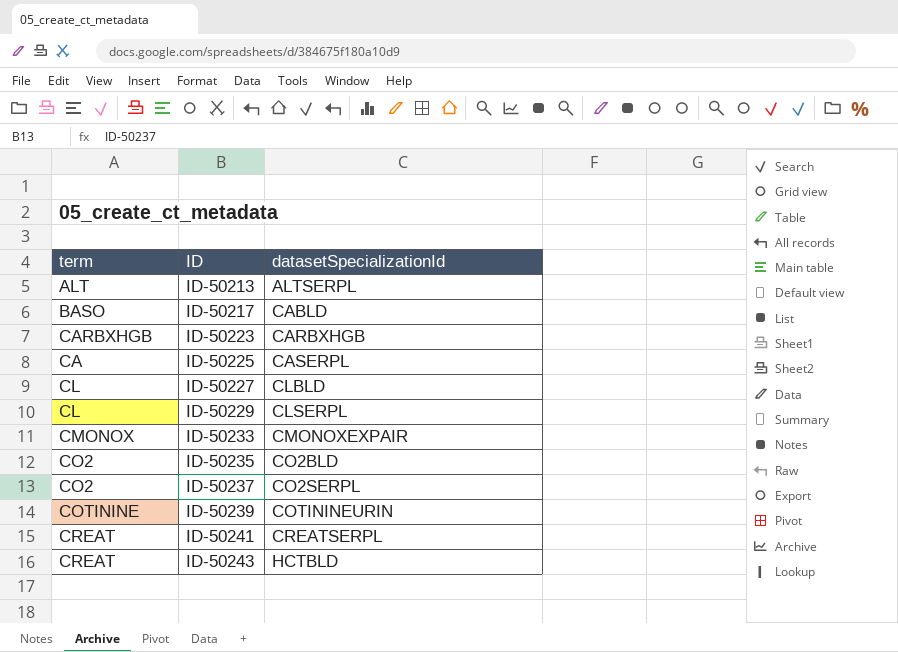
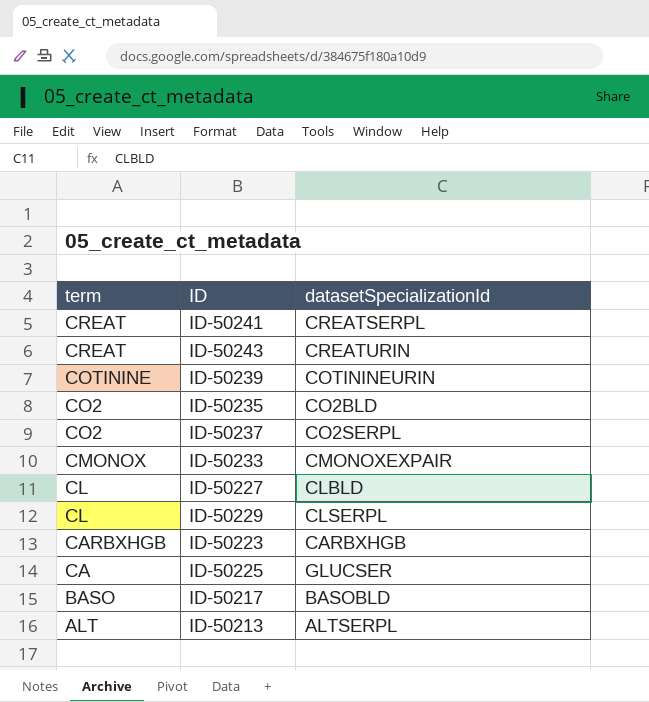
row order: ID ascending -> term descending
ID-50243 | datasetSpecializationId: HCTBLD -> CREATURIN
ID-50225 | datasetSpecializationId: CASERPL -> GLUCSER
ID-50217 | datasetSpecializationId: CABLD -> BASOBLD

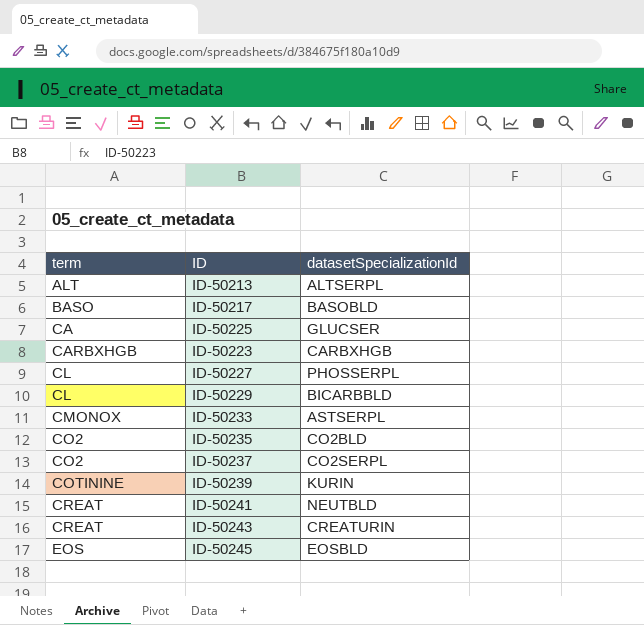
row order: term descending -> term ascending
ID-50227 | datasetSpecializationId: CLBLD -> PHOSSERPL
ID-50229 | datasetSpecializationId: CLSERPL -> BICARBBLD
ID-50233 | datasetSpecializationId: CMONOXEXPAIR -> ASTSERPL
ID-50239 | datasetSpecializationId: COTININEURIN -> KURIN
ID-50241 | datasetSpecializationId: CREATSERPL -> NEUTBLD
row ID-50245: none -> EOS | EOSBLD

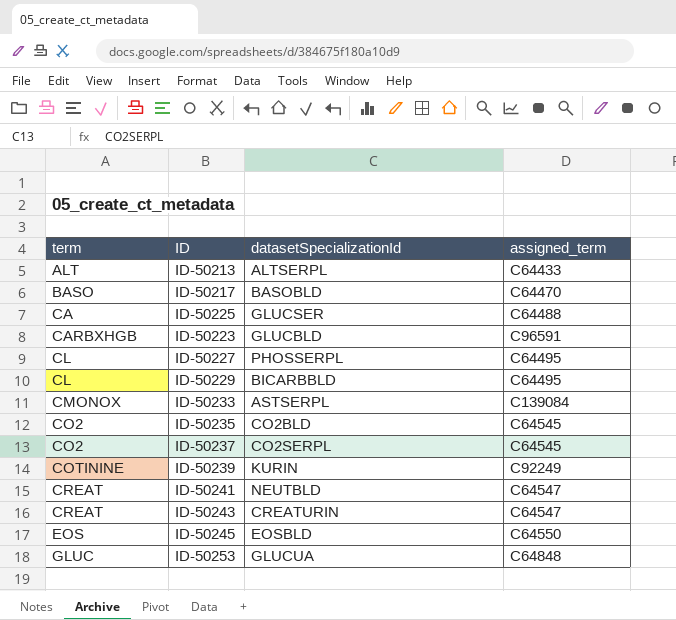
column assigned_term | position: none -> 4
ID-50223 | datasetSpecializationId: CARBXHGB -> GLUCBLD
row ID-50253: none -> GLUC | GLUCUA | C64848

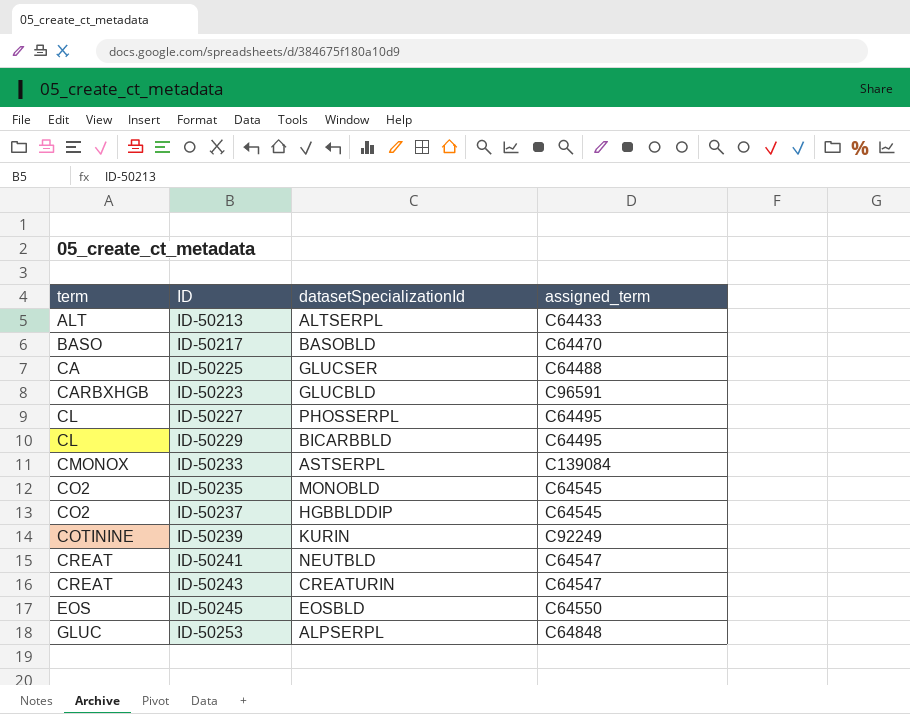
ID-50235 | datasetSpecializationId: CO2BLD -> MONOBLD
ID-50237 | datasetSpecializationId: CO2SERPL -> HGBBLDDIP
ID-50253 | datasetSpecializationId: GLUCUA -> ALPSERPL

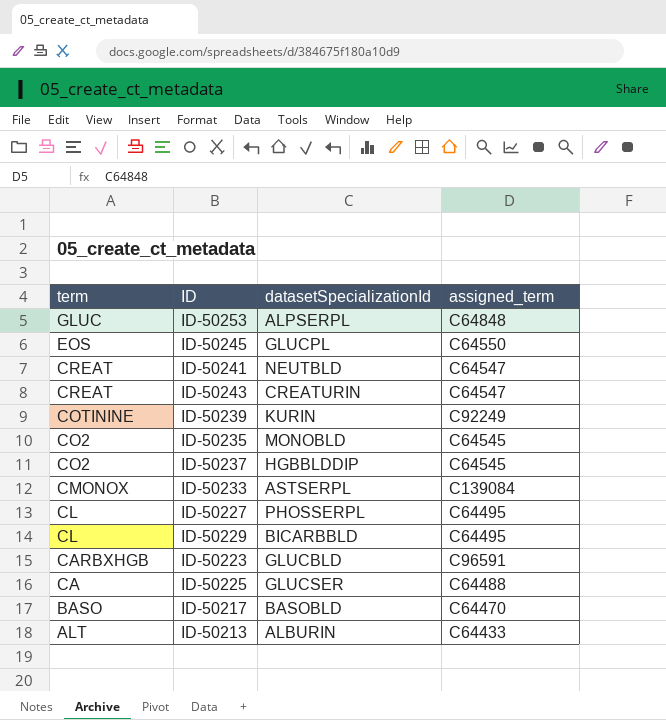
row order: term ascending -> term descending
ID-50245 | datasetSpecializationId: EOSBLD -> GLUCPL
ID-50213 | datasetSpecializationId: ALTSERPL -> ALBURIN

